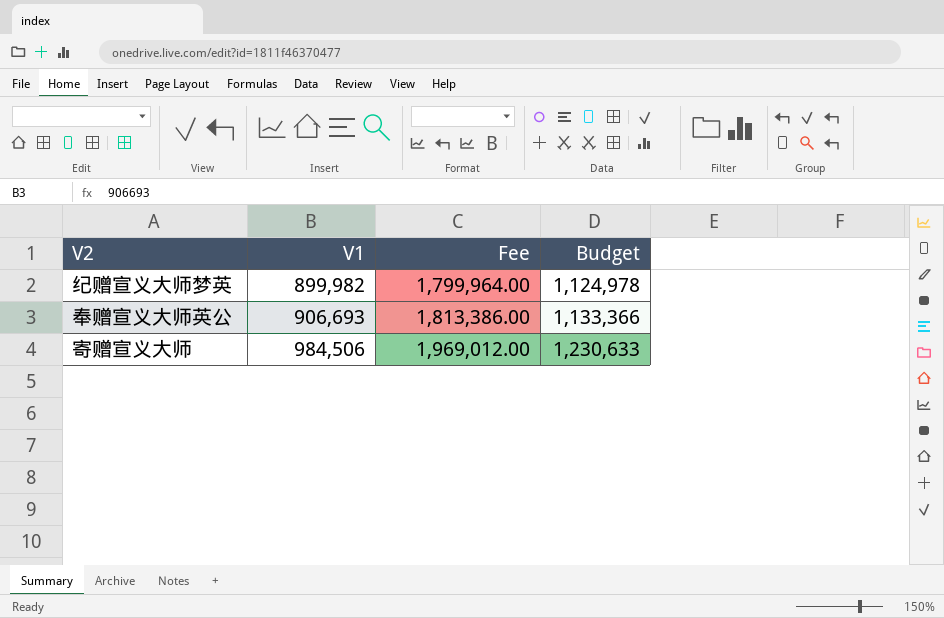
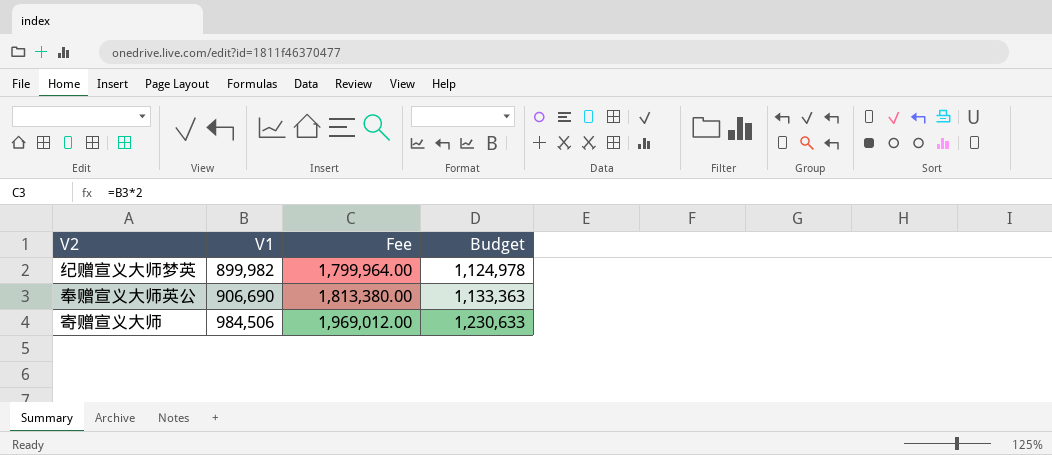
奉赠宣义大师英公 | V1: 906,693 -> 906,690
奉赠宣义大师英公 | Fee: 1,813,386.00 -> 1,813,380.00
奉赠宣义大师英公 | Budget: 1,133,366 -> 1,133,363

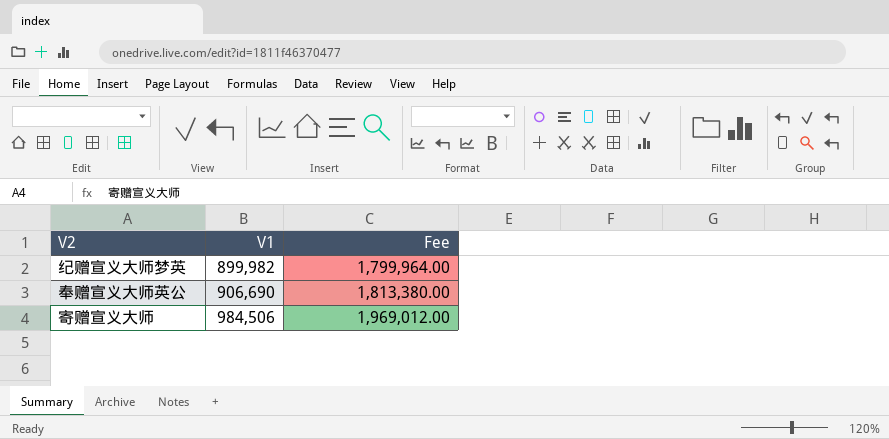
column Budget | formula: [V1] * 1.25 -> none

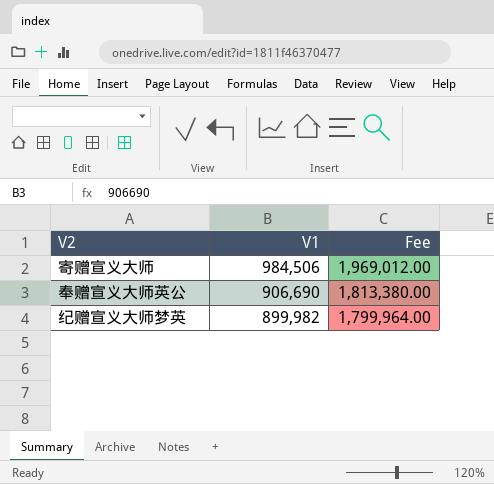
row order: V1 ascending -> V1 descending

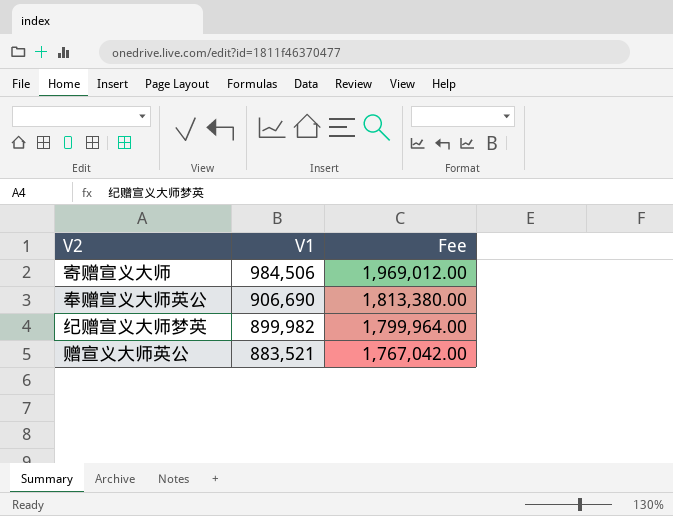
row 赠宣义大师英公: none -> 883,521 | 1,767,042.00

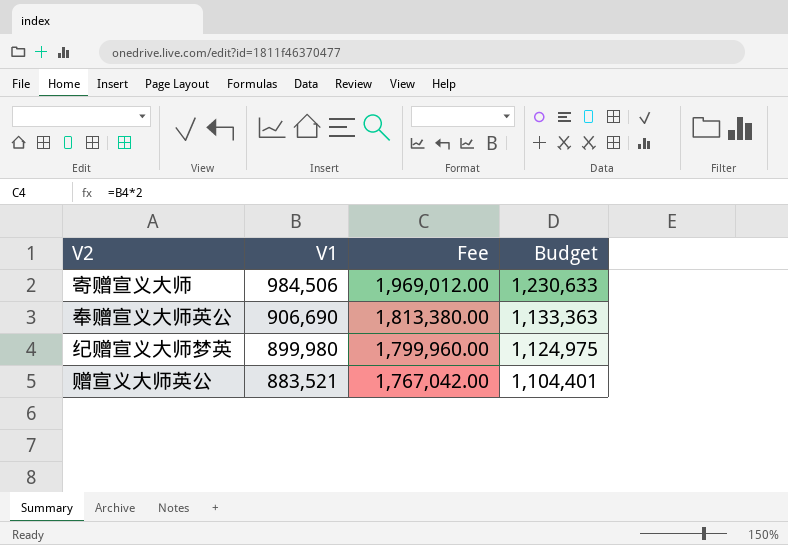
column Budget | formula: none -> [V1] * 1.25
纪赠宣义大师梦英 | V1: 899,982 -> 899,980
纪赠宣义大师梦英 | Fee: 1,799,964.00 -> 1,799,960.00

